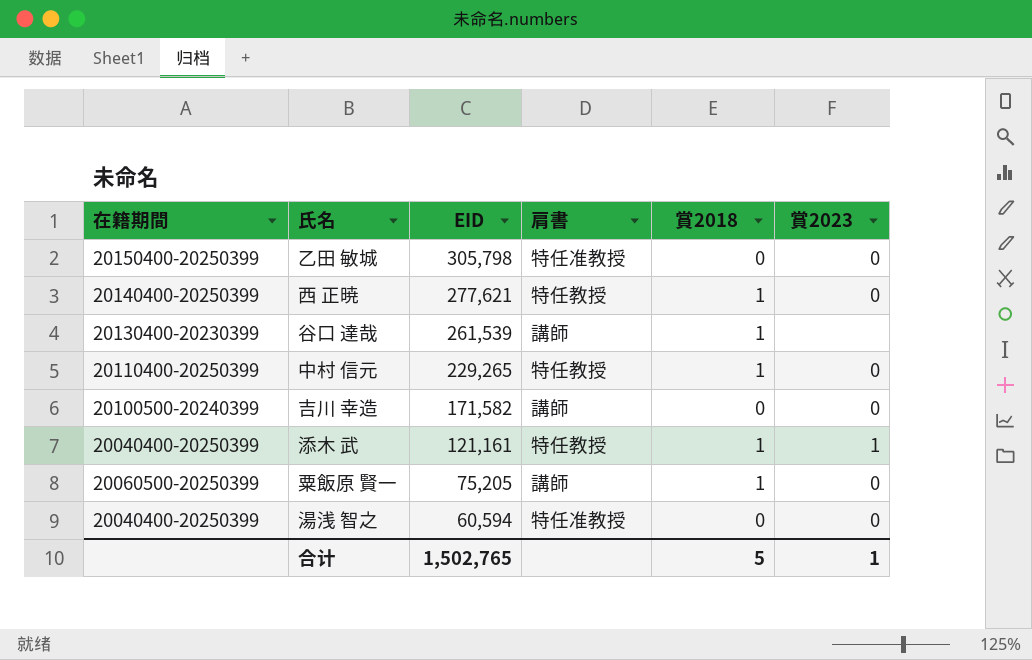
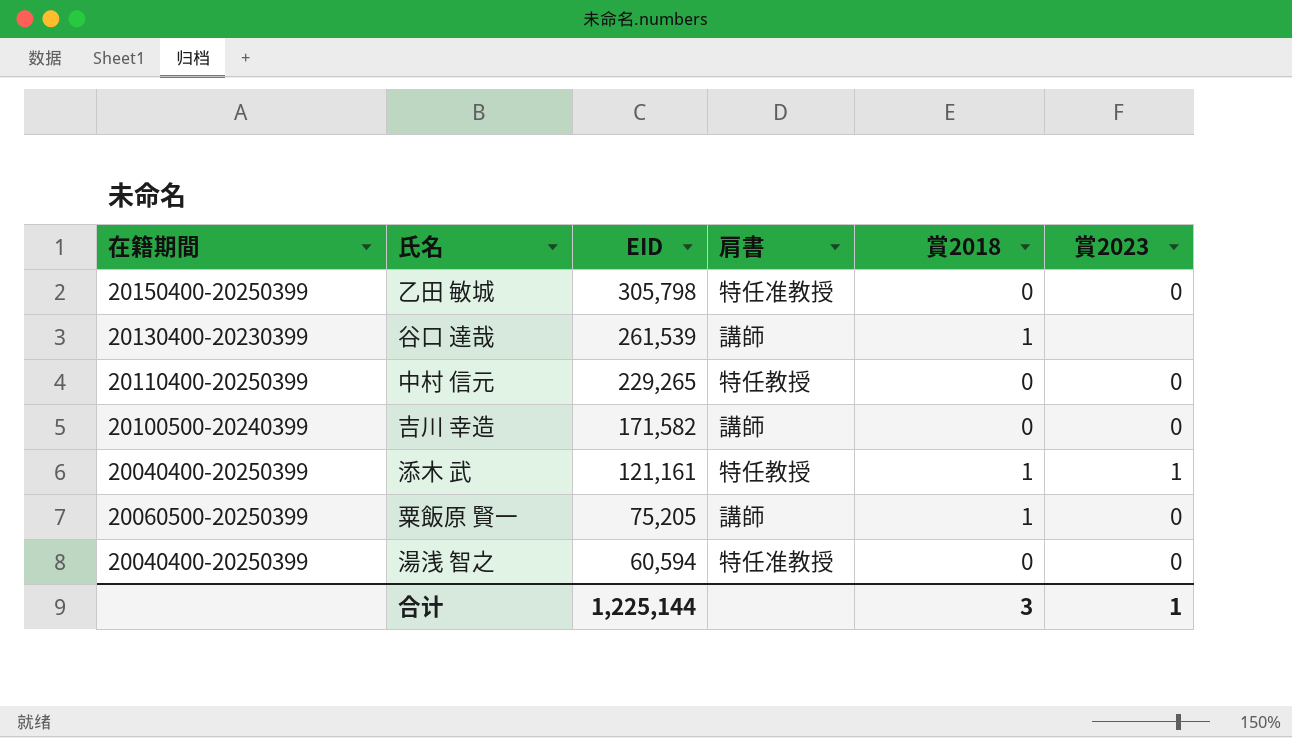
row 西 正暁: 20140400-20250399 | 277,621 | 特任教授 | 1 | 0 -> none
中村 信元 | 賞2018: 1 -> 0
合计 | EID: 1,502,765 -> 1,225,144
合计 | 賞2018: 5 -> 3

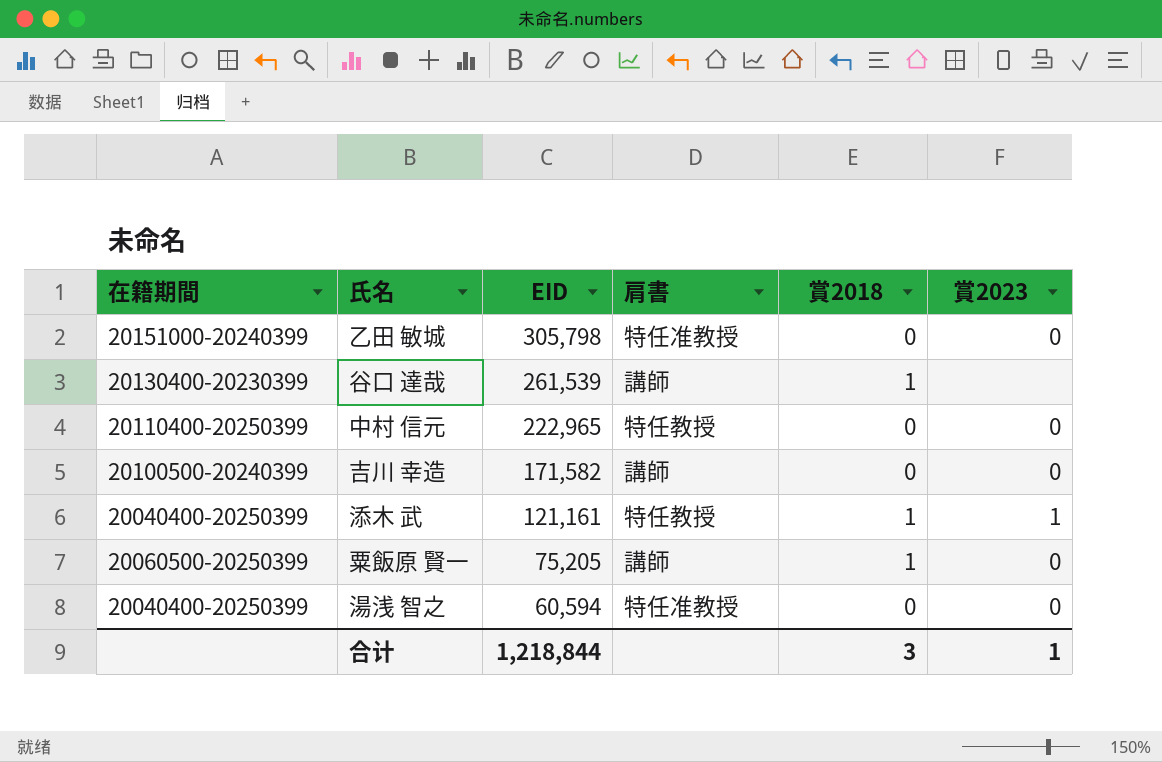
乙田 敏城 | 在籍期間: 20150400-20250399 -> 20151000-20240399
中村 信元 | EID: 229,265 -> 222,965
合计 | EID: 1,225,144 -> 1,218,844

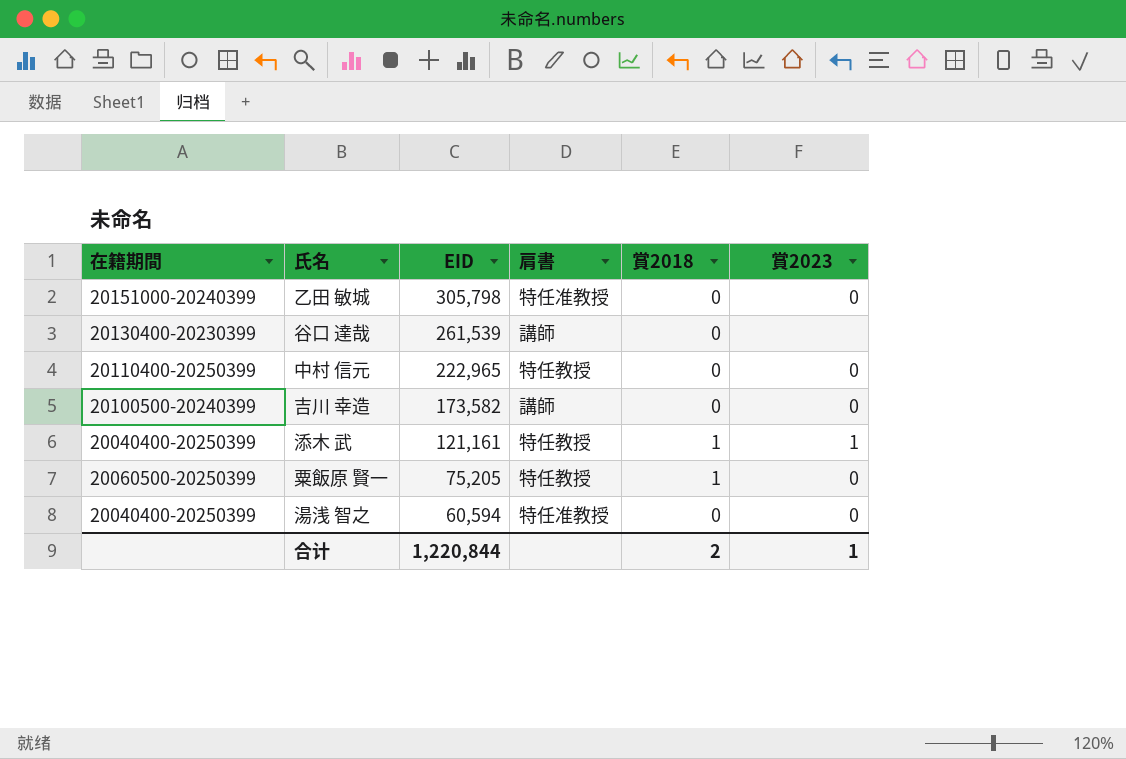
谷口 達哉 | 賞2018: 1 -> 0
吉川 幸造 | EID: 171,582 -> 173,582
粟飯原 賢一 | 肩書: 講師 -> 特任教授
合计 | EID: 1,218,844 -> 1,220,844
合计 | 賞2018: 3 -> 2

